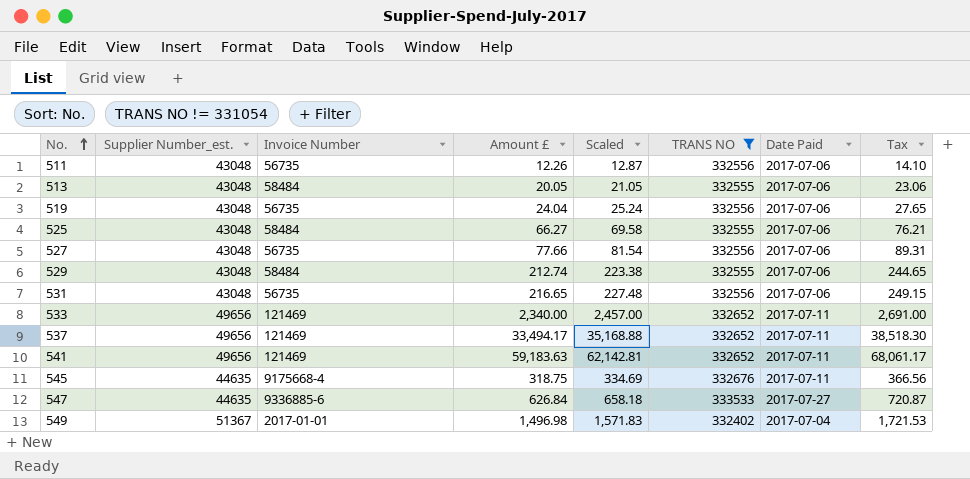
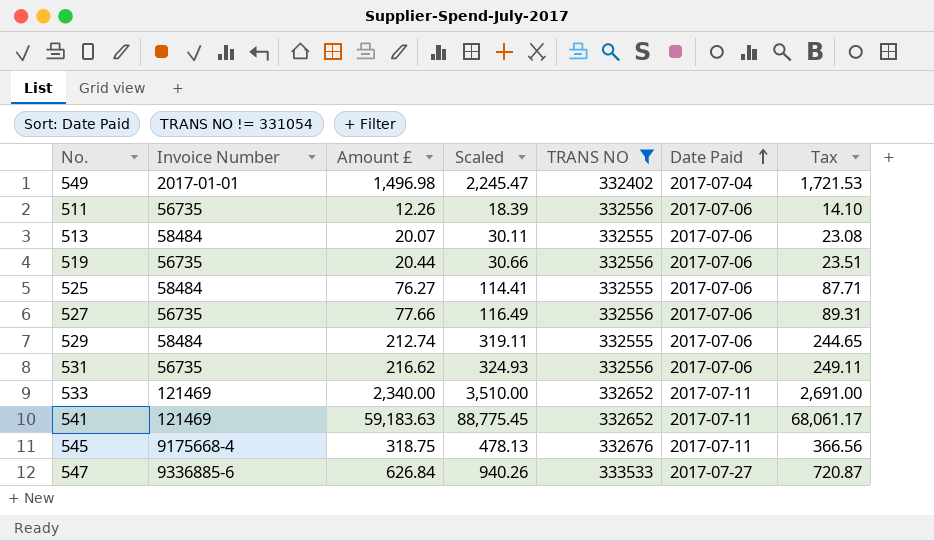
row order: No. ascending -> Date Paid ascending
column Supplier Number_est. | position: 2 -> none
column Scaled | formula: [Amount £] * 1.05 -> [Amount £] * 1.5
row 537: 49656 | 121469 | 33,494.17 | 35,168.88 | 332652 | 2017-07-11 | 38,518.30 -> none
513 | Amount £: 20.05 -> 20.07
513 | Tax: 23.06 -> 23.08
519 | Amount £: 24.04 -> 20.44
519 | Tax: 27.65 -> 23.51
525 | Amount £: 66.27 -> 76.27
525 | Tax: 76.21 -> 87.71
531 | Amount £: 216.65 -> 216.62
531 | Tax: 249.15 -> 249.11

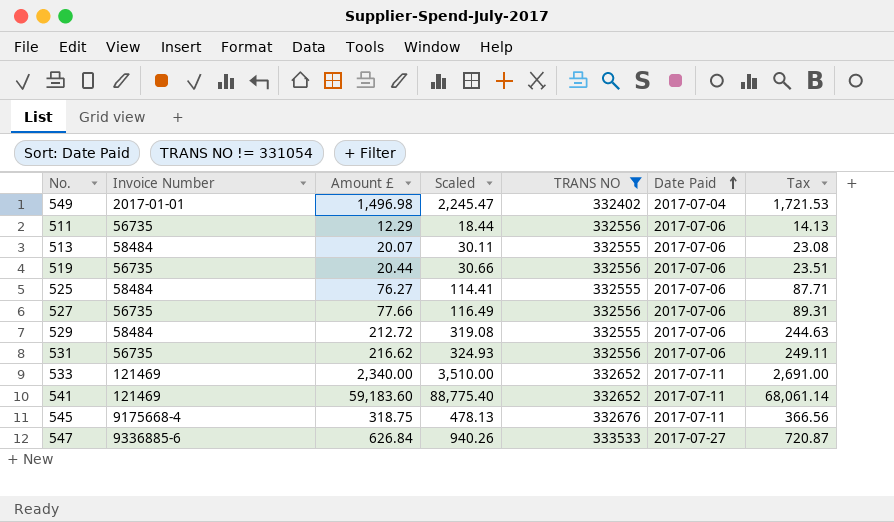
511 | Amount £: 12.26 -> 12.29
511 | Scaled: 18.39 -> 18.44
511 | Tax: 14.10 -> 14.13
529 | Amount £: 212.74 -> 212.72
529 | Scaled: 319.11 -> 319.08
529 | Tax: 244.65 -> 244.63
541 | Amount £: 59,183.63 -> 59,183.60
541 | Scaled: 88,775.45 -> 88,775.40
541 | Tax: 68,061.17 -> 68,061.14

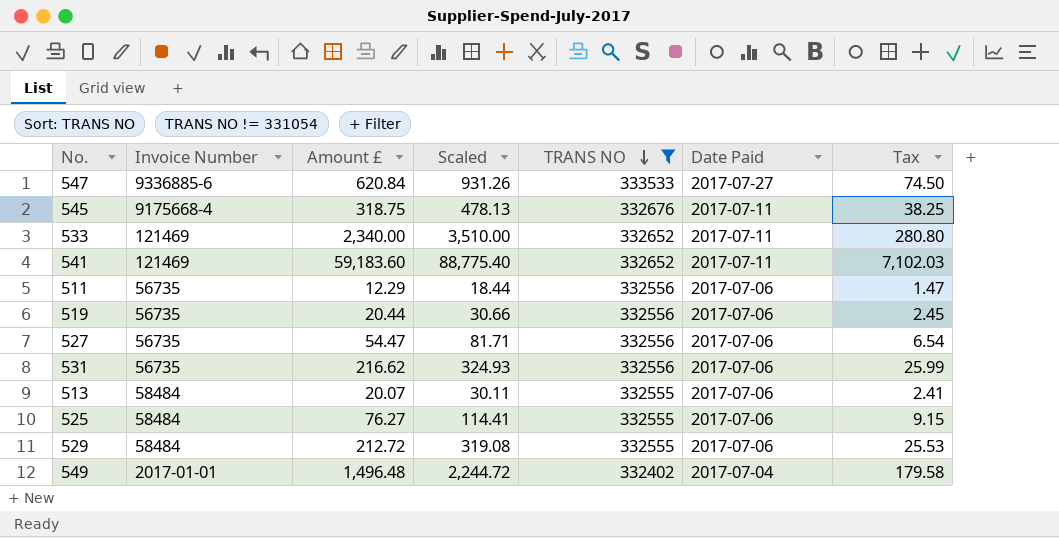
row order: Date Paid ascending -> TRANS NO descending
column Tax | formula: [Amount £] * 1.15 -> [Amount £] * 0.12
547 | Amount £: 626.84 -> 620.84
547 | Scaled: 940.26 -> 931.26
527 | Amount £: 77.66 -> 54.47
527 | Scaled: 116.49 -> 81.71
549 | Amount £: 1,496.98 -> 1,496.48
549 | Scaled: 2,245.47 -> 2,244.72

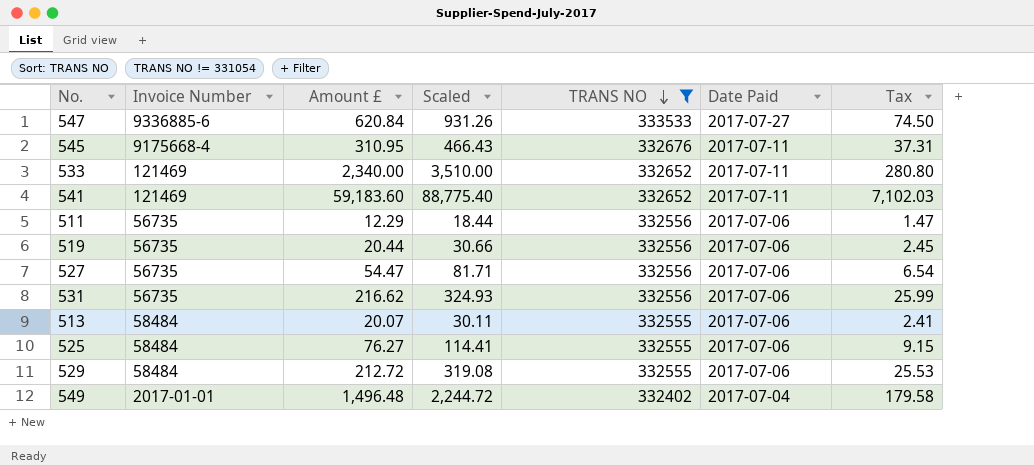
545 | Amount £: 318.75 -> 310.95
545 | Scaled: 478.13 -> 466.43
545 | Tax: 38.25 -> 37.31

